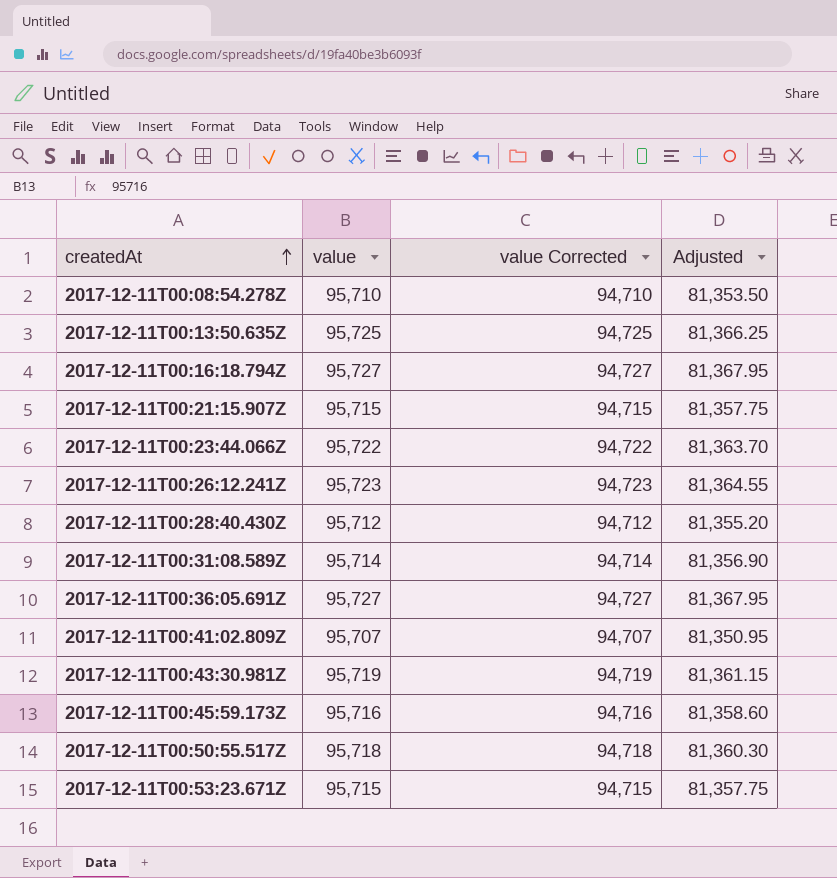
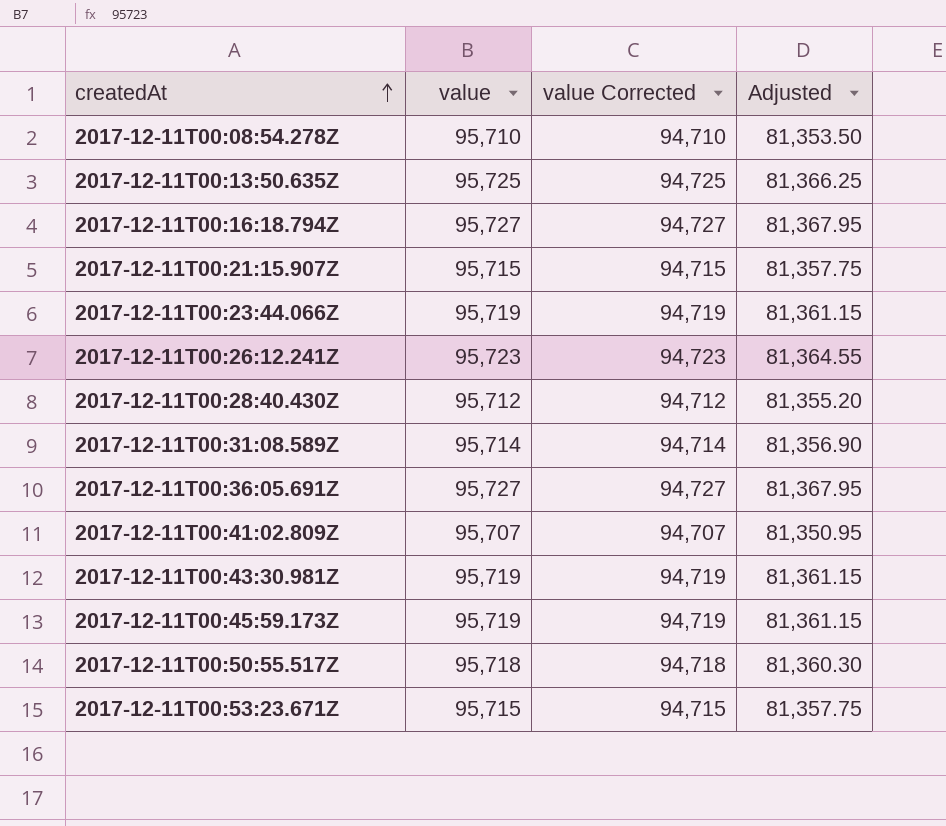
2017-12-11T00:23:44.066Z | value: 95,722 -> 95,719
2017-12-11T00:23:44.066Z | value Corrected: 94,722 -> 94,719
2017-12-11T00:23:44.066Z | Adjusted: 81,363.70 -> 81,361.15
2017-12-11T00:45:59.173Z | value: 95,716 -> 95,719
2017-12-11T00:45:59.173Z | value Corrected: 94,716 -> 94,719
2017-12-11T00:45:59.173Z | Adjusted: 81,358.60 -> 81,361.15

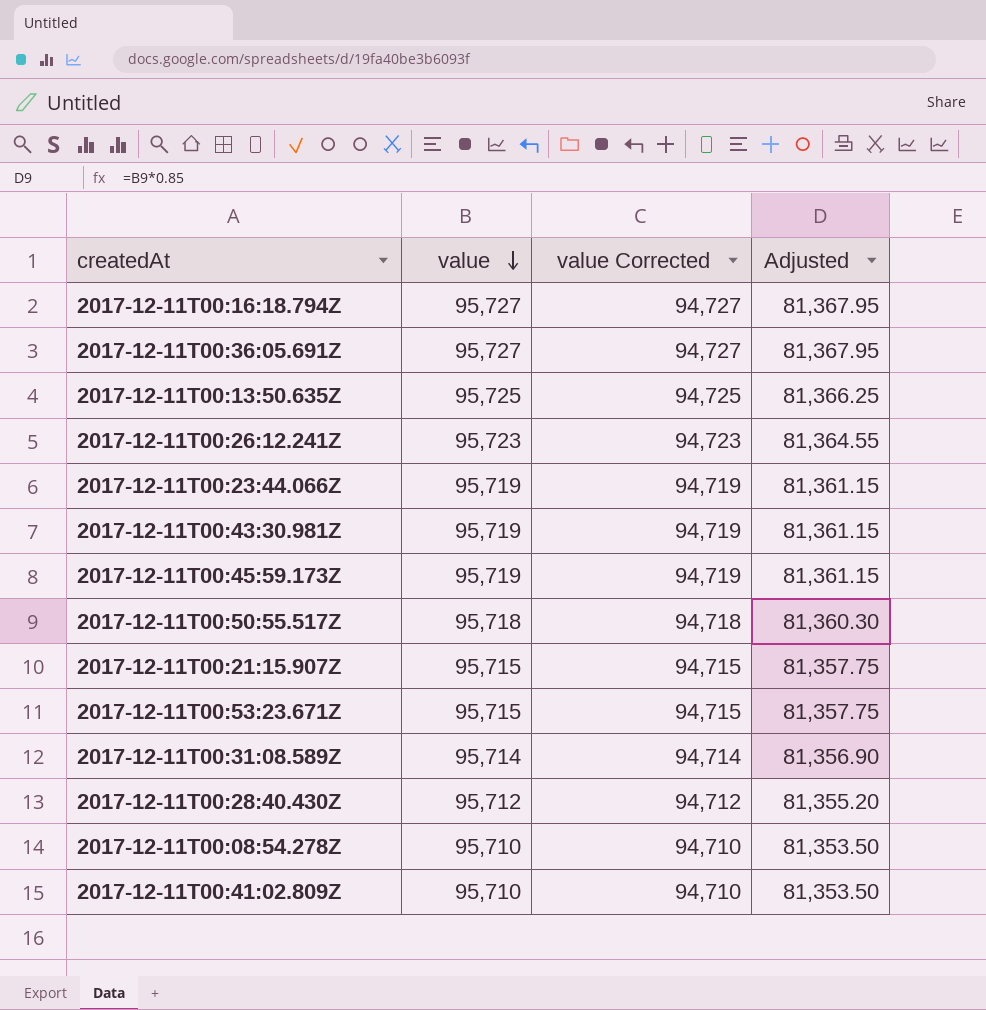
row order: createdAt ascending -> value descending
2017-12-11T00:41:02.809Z | value: 95,707 -> 95,710
2017-12-11T00:41:02.809Z | value Corrected: 94,707 -> 94,710
2017-12-11T00:41:02.809Z | Adjusted: 81,350.95 -> 81,353.50

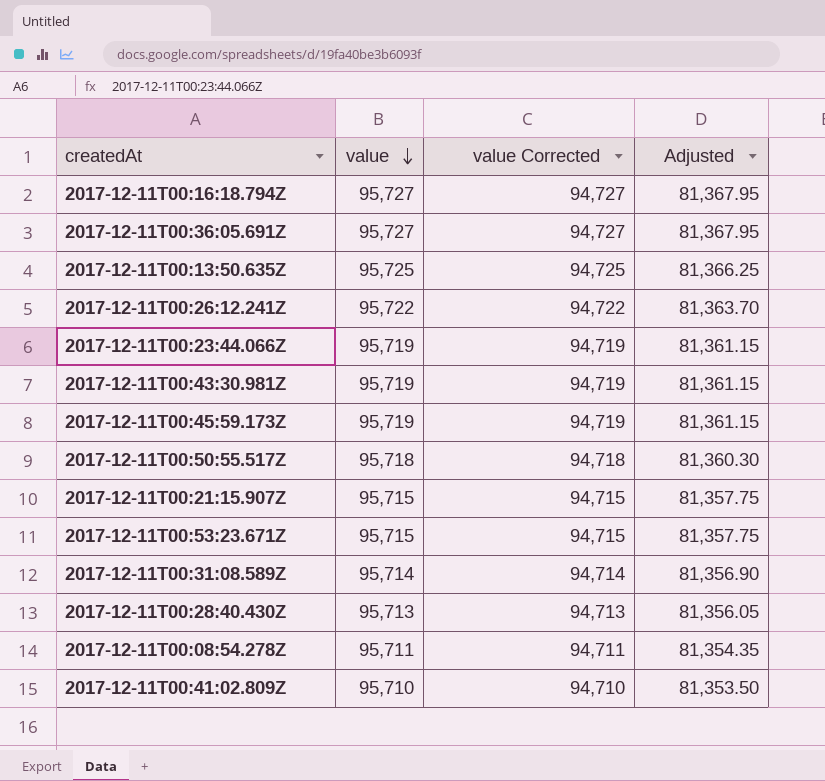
2017-12-11T00:26:12.241Z | value: 95,723 -> 95,722
2017-12-11T00:26:12.241Z | value Corrected: 94,723 -> 94,722
2017-12-11T00:26:12.241Z | Adjusted: 81,364.55 -> 81,363.70
2017-12-11T00:28:40.430Z | value: 95,712 -> 95,713
2017-12-11T00:28:40.430Z | value Corrected: 94,712 -> 94,713
2017-12-11T00:28:40.430Z | Adjusted: 81,355.20 -> 81,356.05
2017-12-11T00:08:54.278Z | value: 95,710 -> 95,711
2017-12-11T00:08:54.278Z | value Corrected: 94,710 -> 94,711
2017-12-11T00:08:54.278Z | Adjusted: 81,353.50 -> 81,354.35

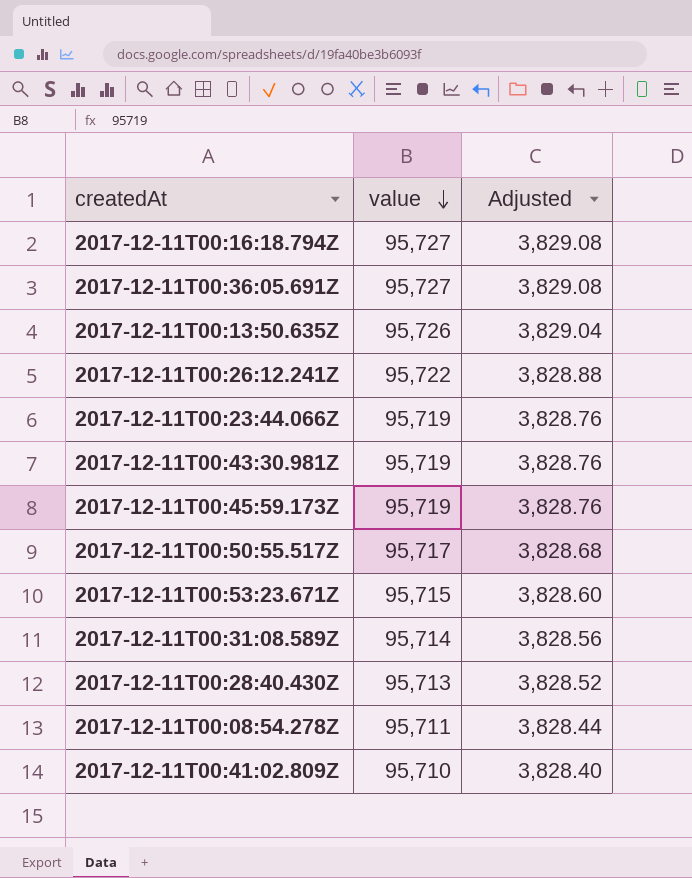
column value Corrected | formula: [value] - 1000 -> none
column Adjusted | formula: [value] * 0.85 -> [value] * 0.04
row 2017-12-11T00:21:15.907Z: 95,715 | 94,715 | 81,357.75 -> none
2017-12-11T00:13:50.635Z | value: 95,725 -> 95,726
2017-12-11T00:50:55.517Z | value: 95,718 -> 95,717

